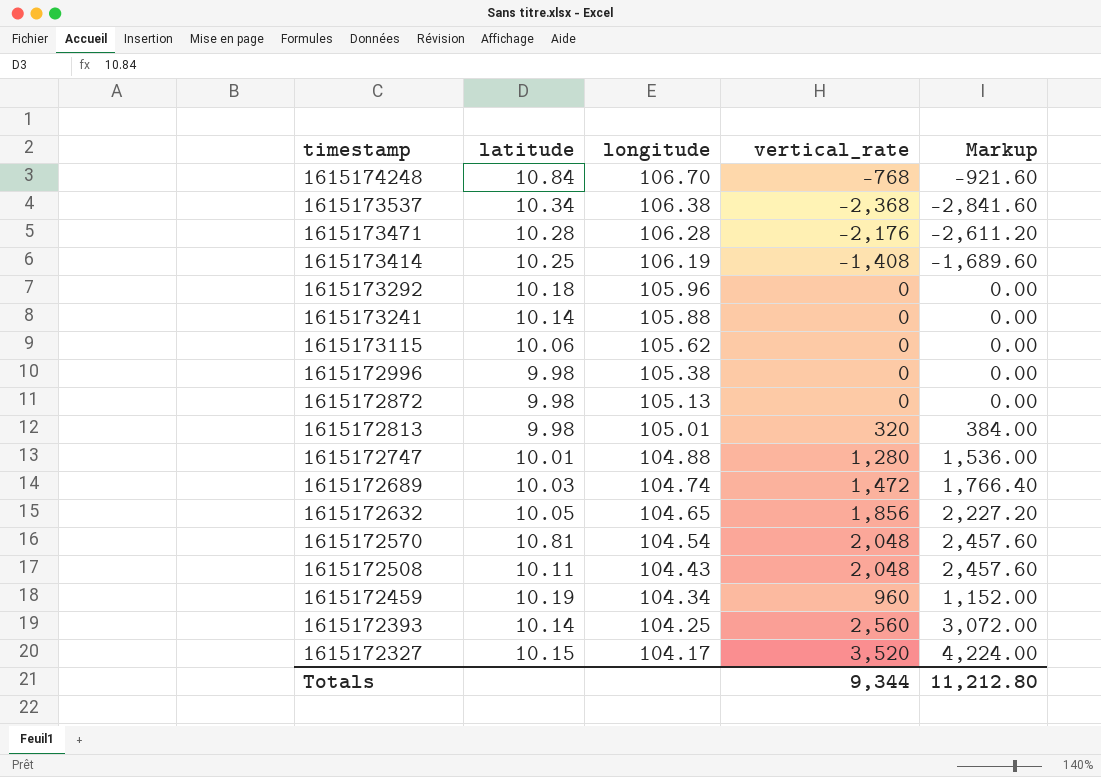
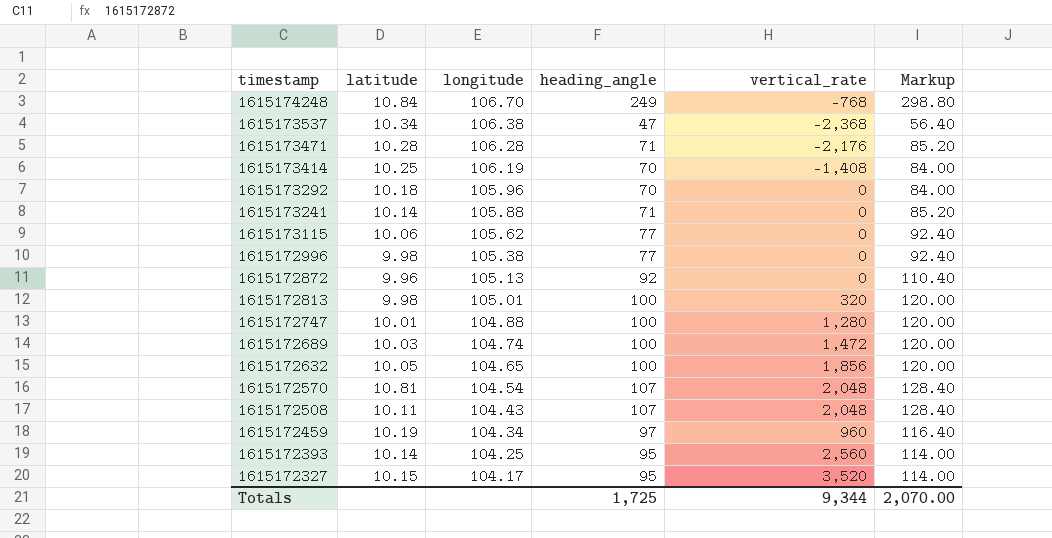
column heading_angle | position: none -> 4
column Markup | formula: [vertical_rate] * 1.2 -> [heading_angle] * 1.2
1615172872 | latitude: 9.98 -> 9.96
Totals | Markup: 11,212.80 -> 2,070.00

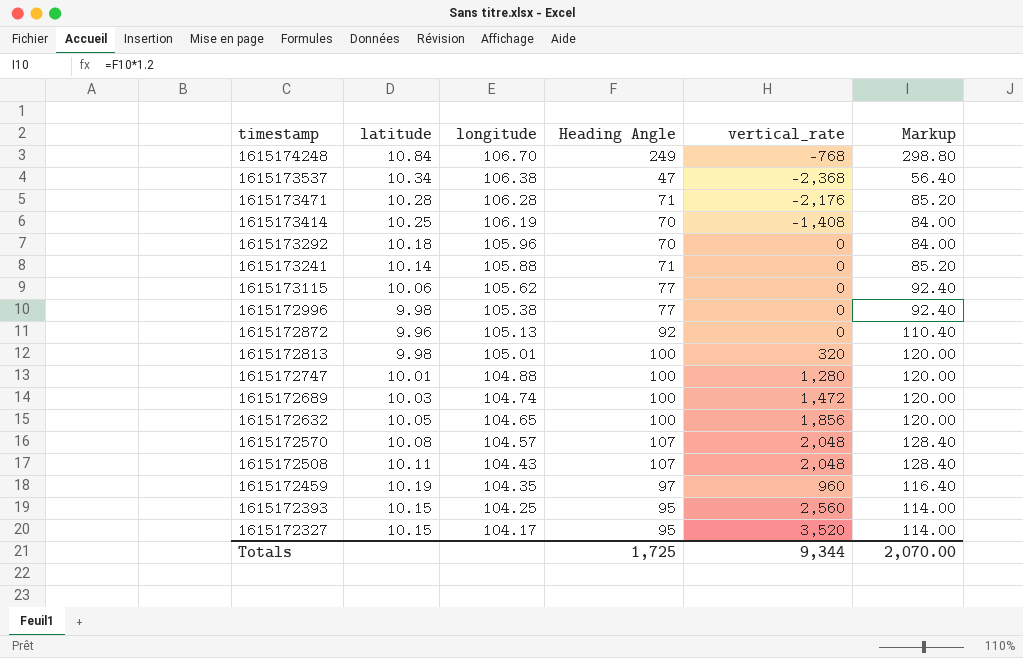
column name: heading_angle -> Heading Angle
1615172570 | latitude: 10.81 -> 10.08
1615172570 | longitude: 104.54 -> 104.57
1615172459 | longitude: 104.34 -> 104.35
1615172393 | latitude: 10.14 -> 10.15

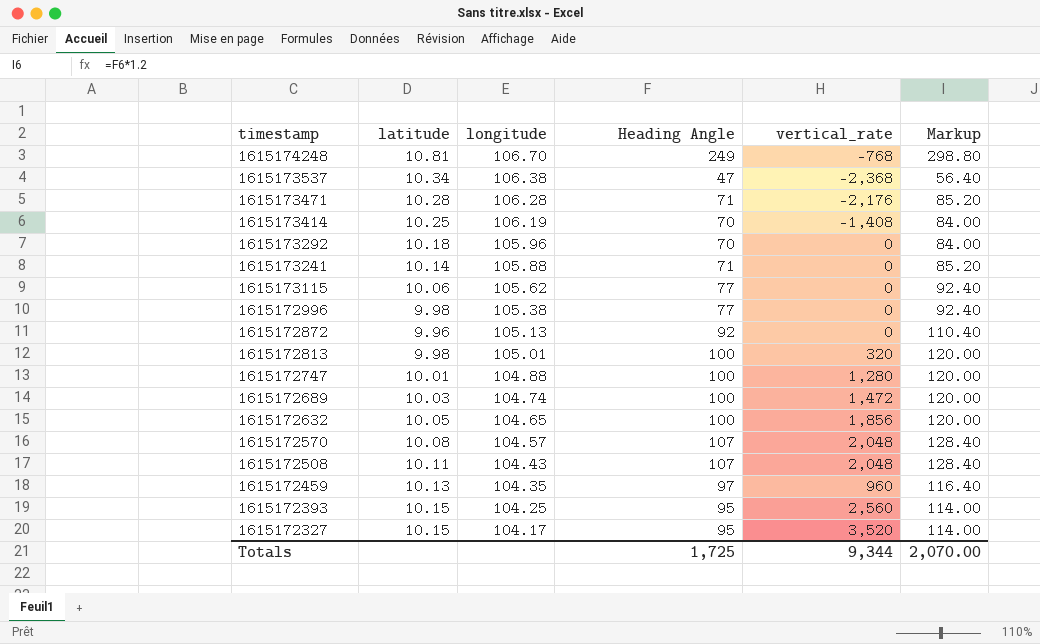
1615174248 | latitude: 10.84 -> 10.81
1615172459 | latitude: 10.19 -> 10.13

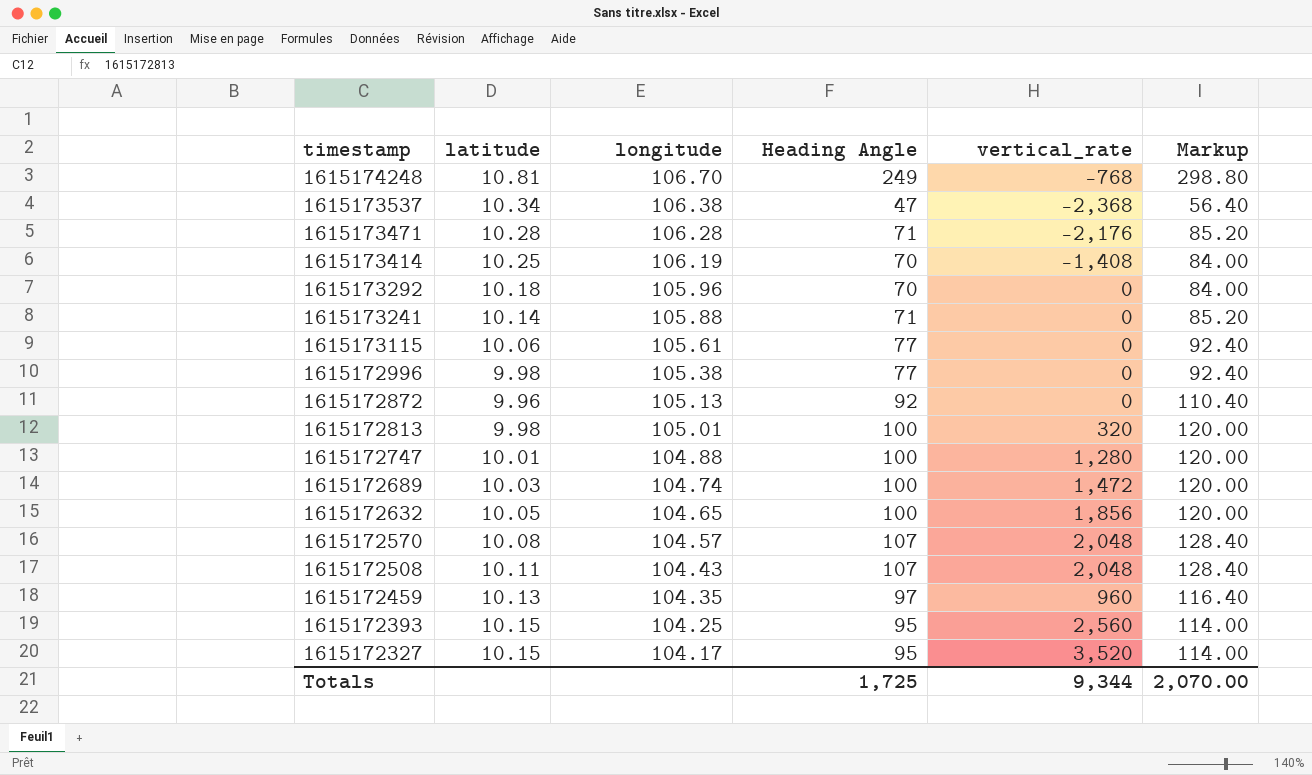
1615173115 | longitude: 105.62 -> 105.61

